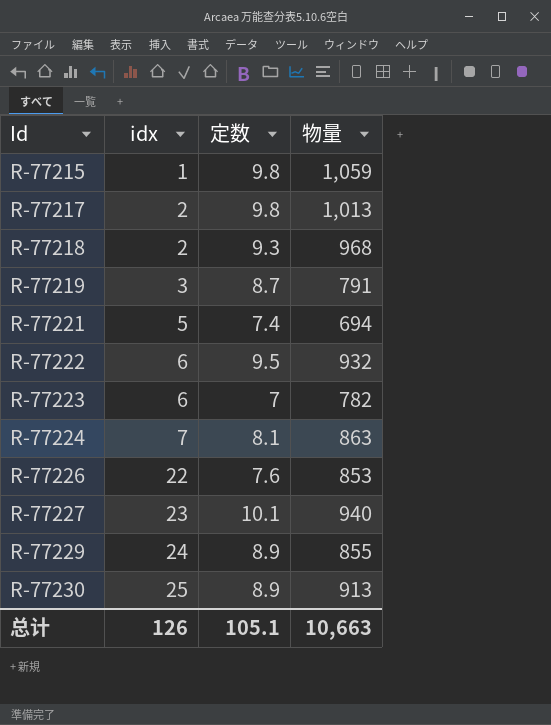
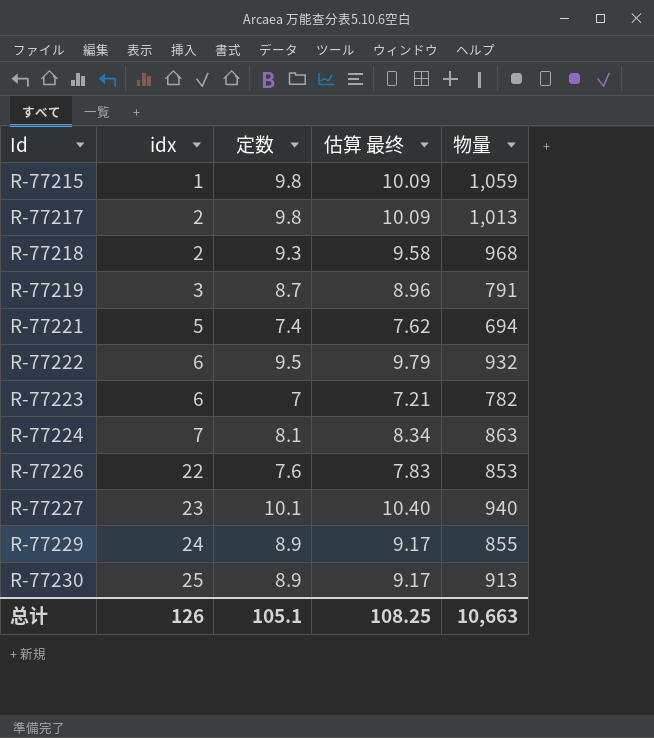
column 估算 最终 | formula: none -> [定数] * 1.03

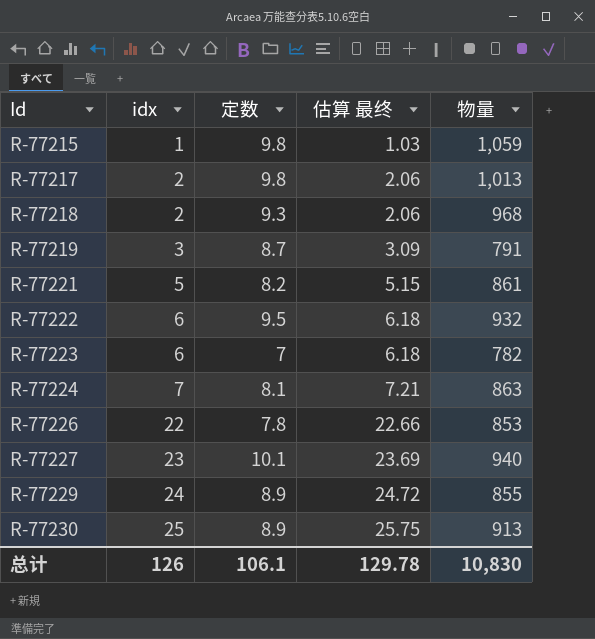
column 估算 最终 | formula: [定数] * 1.03 -> [idx] * 1.03
R-77221 | 定数: 7.4 -> 8.2
R-77221 | 物量: 694 -> 861
R-77226 | 定数: 7.6 -> 7.8
总计 | 定数: 105.1 -> 106.1
总计 | 估算 最终: 108.25 -> 129.78
总计 | 物量: 10,663 -> 10,830

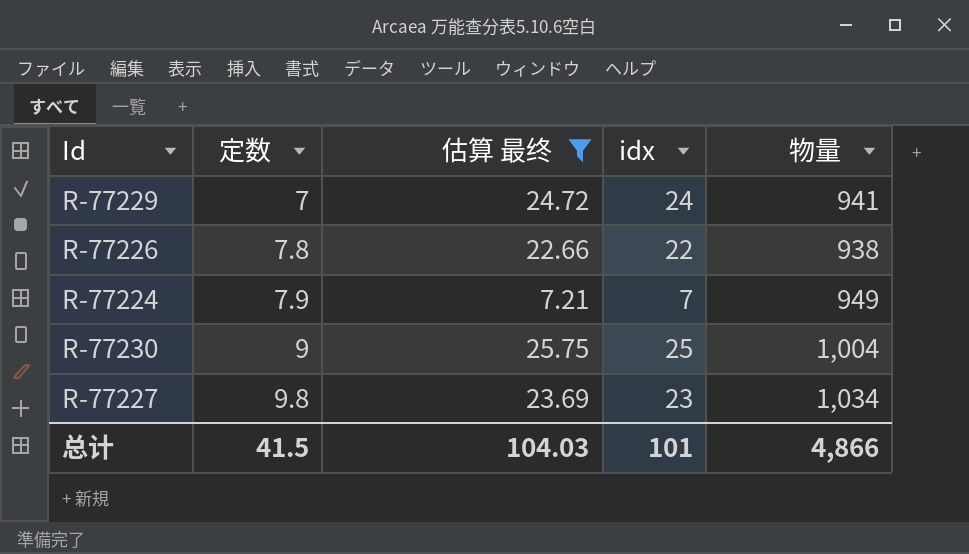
filter: none -> 估算 最终 >= 7.21
row order: Id ascending -> 定数 ascending
column idx | position: 2 -> 4
R-77229 | 定数: 8.9 -> 7
R-77229 | 物量: 855 -> 941
R-77226 | 物量: 853 -> 938
R-77224 | 定数: 8.1 -> 7.9
R-77224 | 物量: 863 -> 949
R-77230 | 定数: 8.9 -> 9
R-77230 | 物量: 913 -> 1,004
R-77227 | 定数: 10.1 -> 9.8
R-77227 | 物量: 940 -> 1,034
总计 | 定数: 106.1 -> 41.5
总计 | 估算 最终: 129.78 -> 104.03
总计 | idx: 126 -> 101
总计 | 物量: 10,830 -> 4,866

